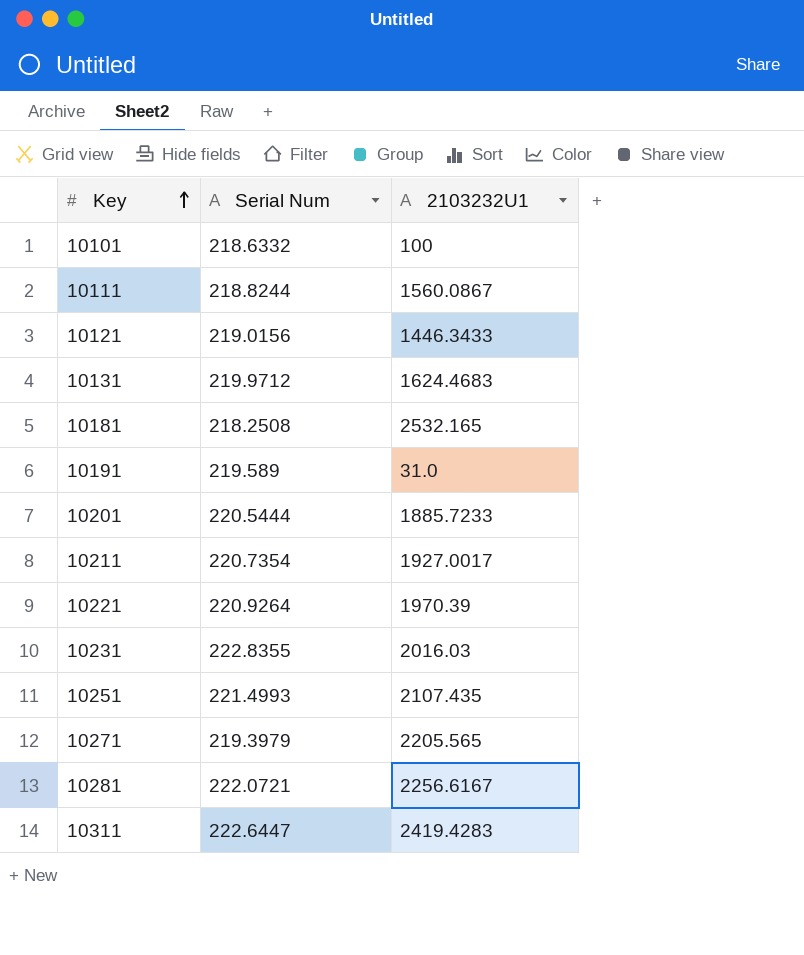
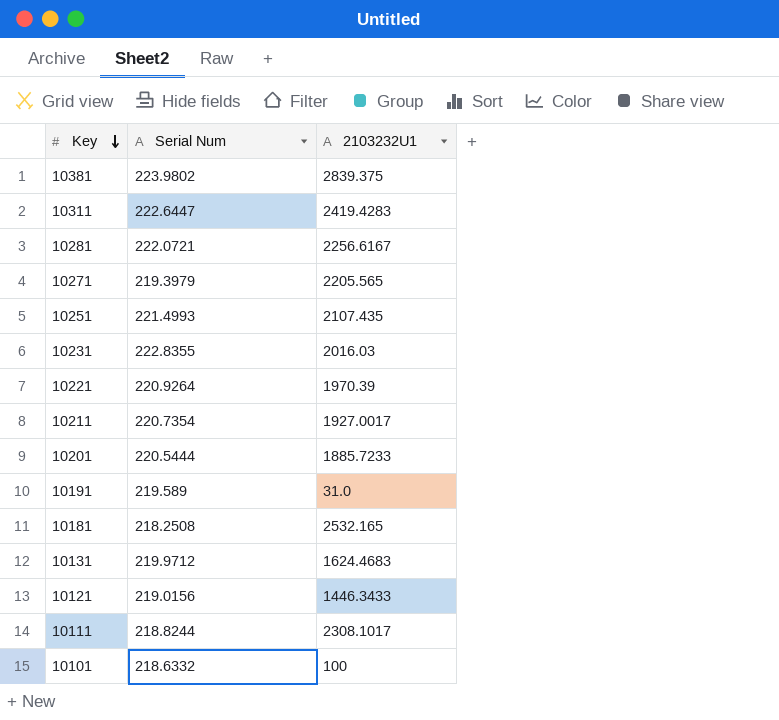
row order: Key ascending -> Key descending
row 10381: none -> 223.9802 | 2839.375
10111 | 2103232U1: 1560.0867 -> 2308.1017

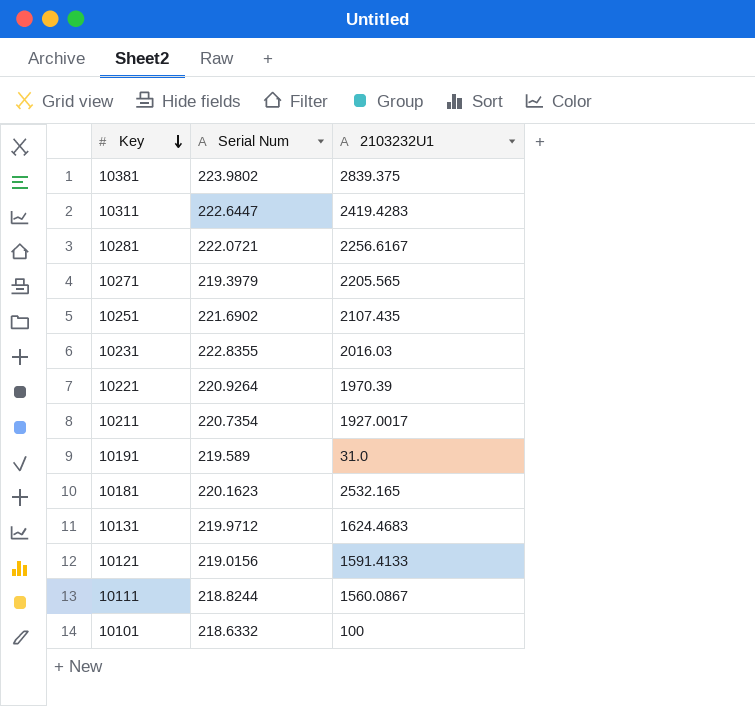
row 10201: 220.5444 | 1885.7233 -> none
10251 | Serial Num: 221.4993 -> 221.6902
10181 | Serial Num: 218.2508 -> 220.1623
10121 | 2103232U1: 1446.3433 -> 1591.4133
10111 | 2103232U1: 2308.1017 -> 1560.0867

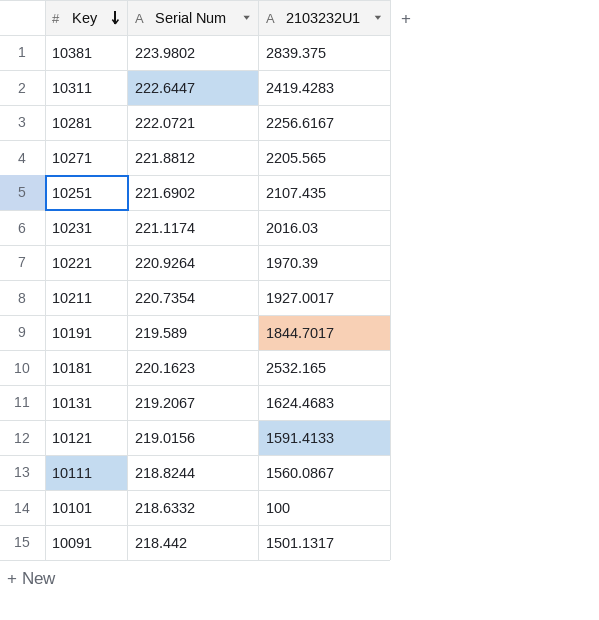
10271 | Serial Num: 219.3979 -> 221.8812
10231 | Serial Num: 222.8355 -> 221.1174
10191 | 2103232U1: 31.0 -> 1844.7017
10131 | Serial Num: 219.9712 -> 219.2067
row 10091: none -> 218.442 | 1501.1317

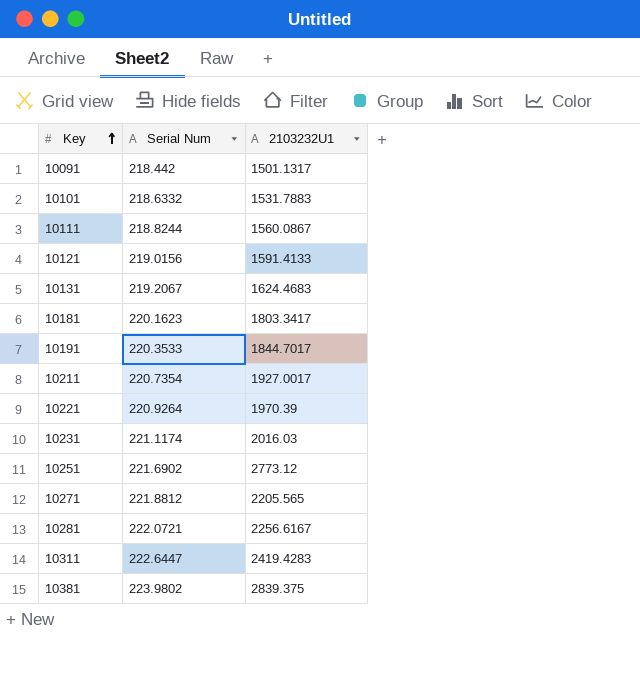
row order: Key descending -> Key ascending
10101 | 2103232U1: 100 -> 1531.7883
10181 | 2103232U1: 2532.165 -> 1803.3417
10191 | Serial Num: 219.589 -> 220.3533
10251 | 2103232U1: 2107.435 -> 2773.12

